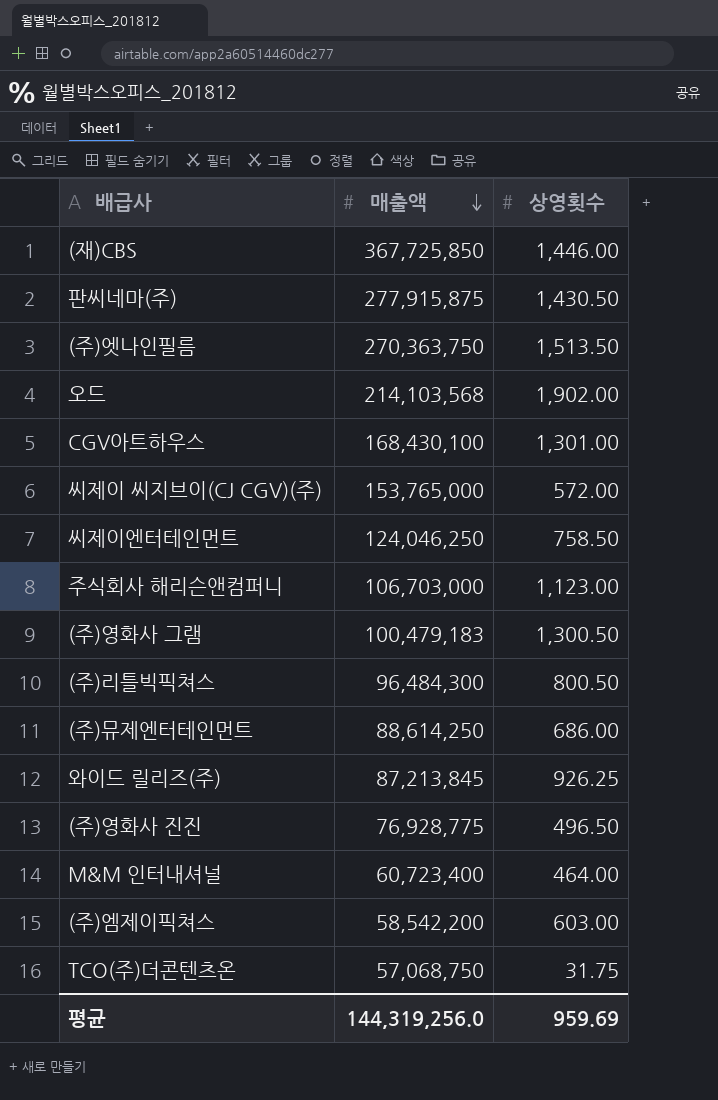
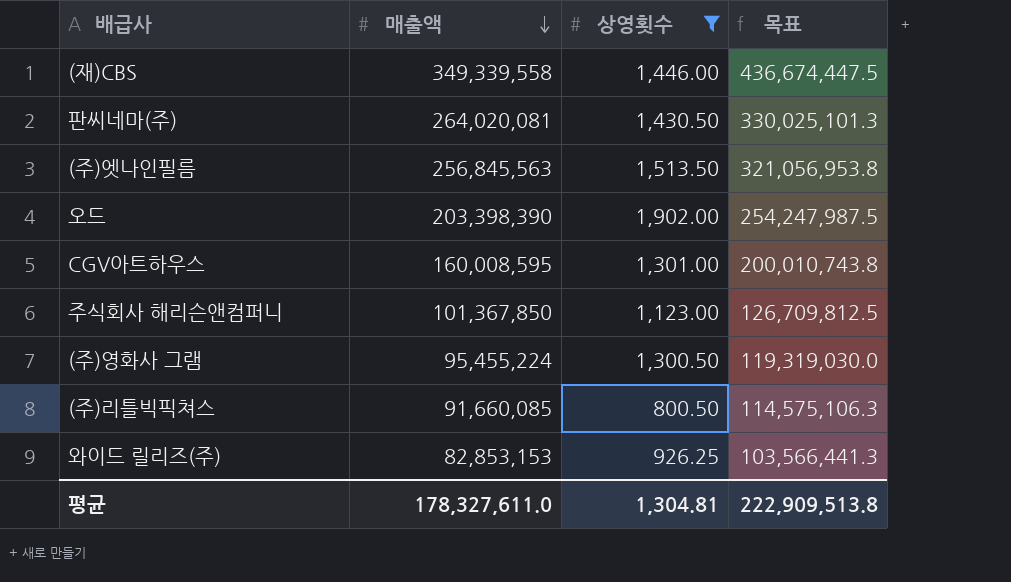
filter: none -> 상영횟수 >= 800.50
column 목표 | formula: none -> [매출액] * 1.25
(재)CBS | 매출액: 367,725,850 -> 349,339,558
판씨네마(주) | 매출액: 277,915,875 -> 264,020,081
(주)엣나인필름 | 매출액: 270,363,750 -> 256,845,563
오드 | 매출액: 214,103,568 -> 203,398,390
CGV아트하우스 | 매출액: 168,430,100 -> 160,008,595
주식회사 해리슨앤컴퍼니 | 매출액: 106,703,000 -> 101,367,850
(주)영화사 그램 | 매출액: 100,479,183 -> 95,455,224
(주)리틀빅픽쳐스 | 매출액: 96,484,300 -> 91,660,085
와이드 릴리즈(주) | 매출액: 87,213,845 -> 82,853,153
평균 | 매출액: 144,319,256.0 -> 178,327,611.0
평균 | 상영횟수: 959.69 -> 1,304.81

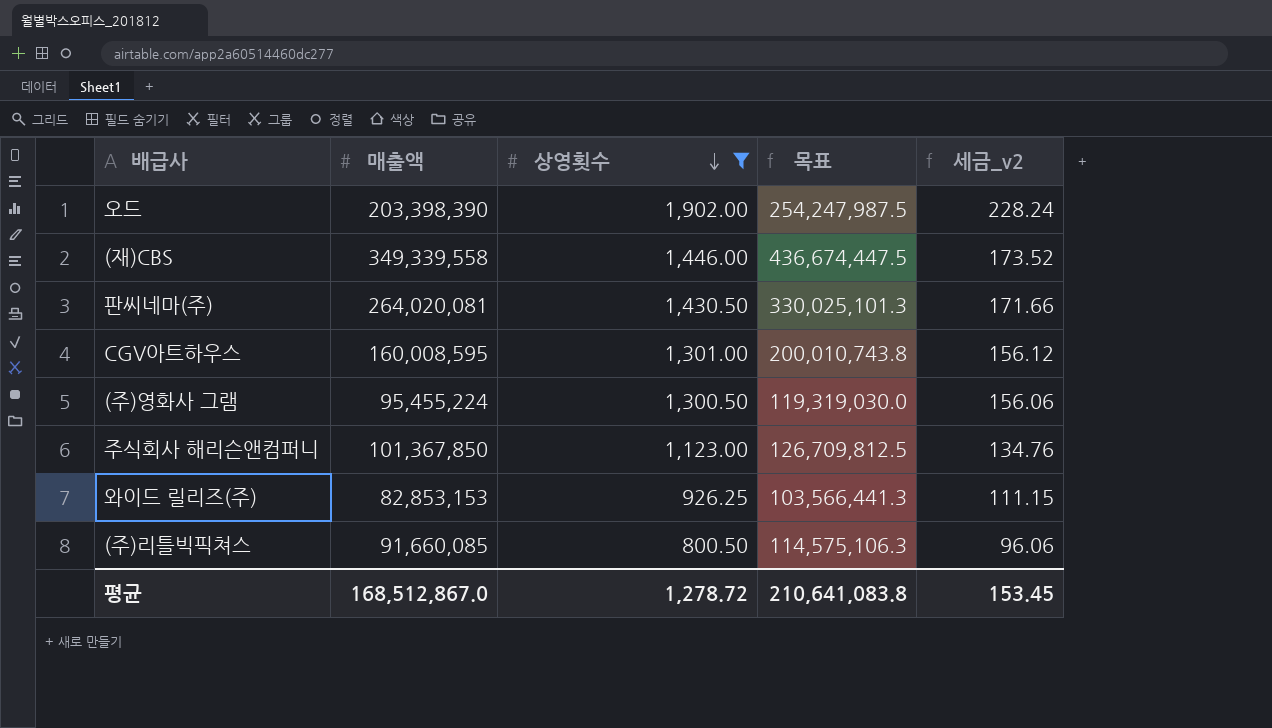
row order: 매출액 descending -> 상영횟수 descending
column 세금_v2 | formula: none -> [상영횟수] * 0.12
row (주)엣나인필름: 256,845,563 | 1,513.50 | 321,056,953.8 -> none
평균 | 매출액: 178,327,611.0 -> 168,512,867.0
평균 | 상영횟수: 1,304.81 -> 1,278.72
평균 | 목표: 222,909,513.8 -> 210,641,083.8

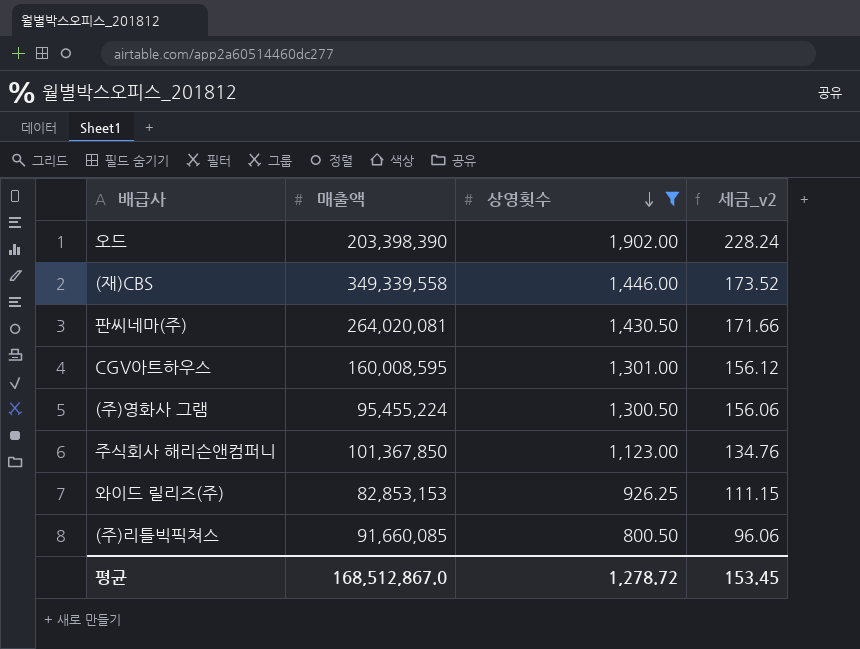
column 목표 | formula: [매출액] * 1.25 -> none

